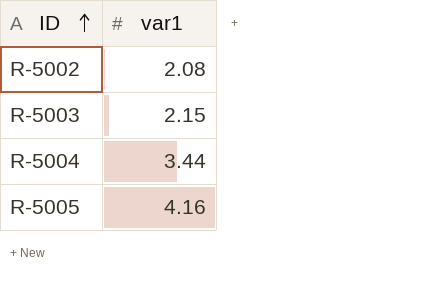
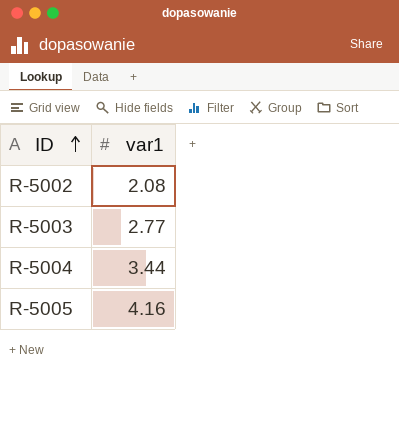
R-5003 | var1: 2.15 -> 2.77

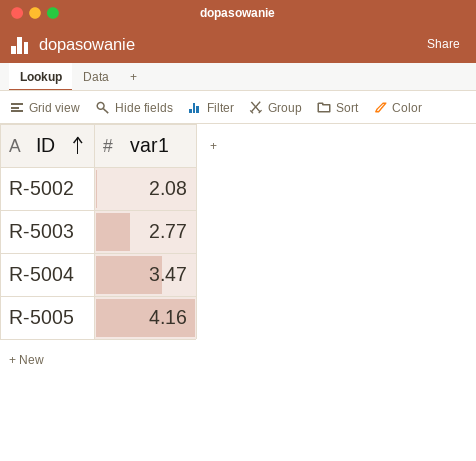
R-5004 | var1: 3.44 -> 3.47

